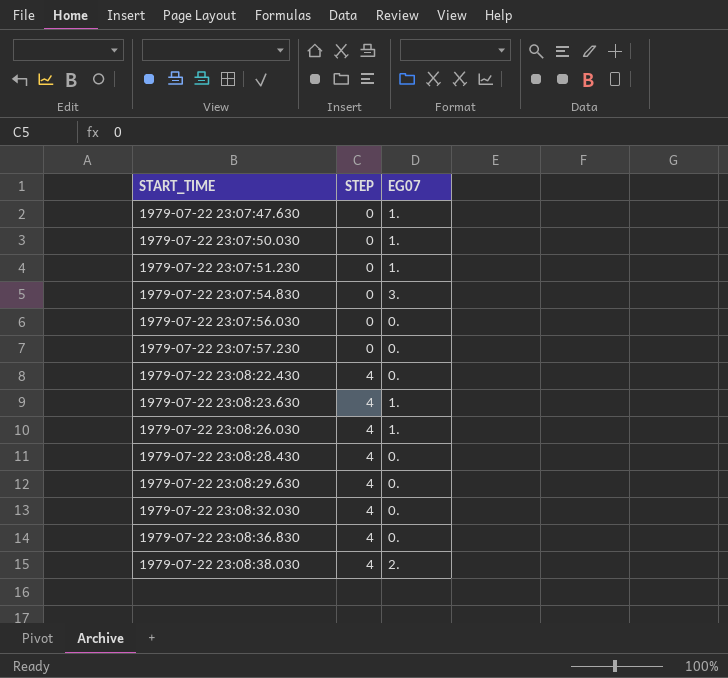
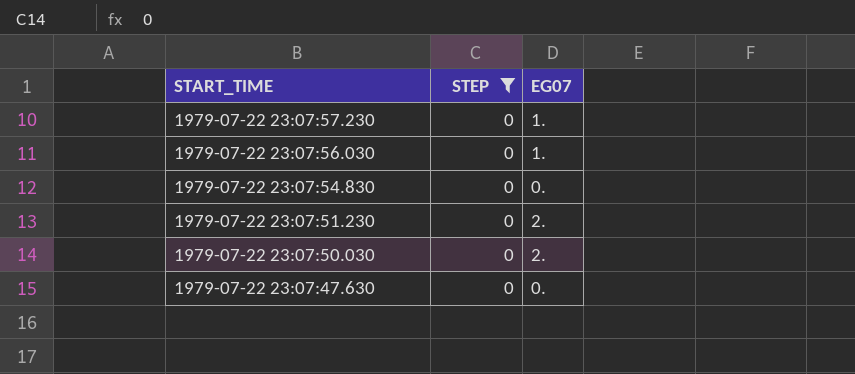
filter: none -> STEP = 0
row order: START_TIME ascending -> START_TIME descending
1979-07-22 23:07:57.230 | EG07: 0. -> 1.
1979-07-22 23:07:56.030 | EG07: 0. -> 1.
1979-07-22 23:07:54.830 | EG07: 3. -> 0.
1979-07-22 23:07:51.230 | EG07: 1. -> 2.
1979-07-22 23:07:50.030 | EG07: 1. -> 2.
1979-07-22 23:07:47.630 | EG07: 1. -> 0.

